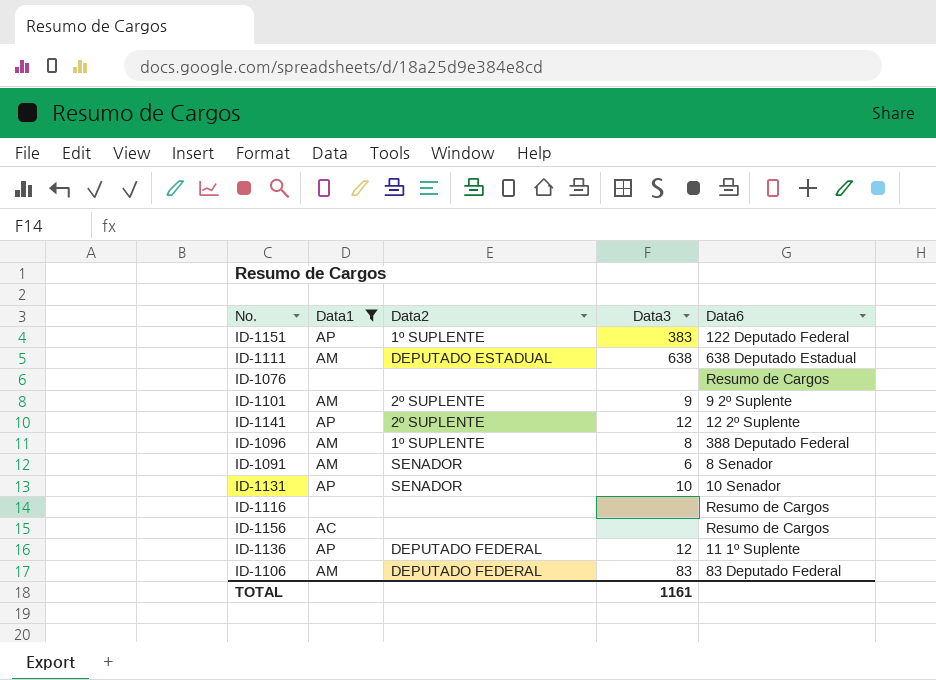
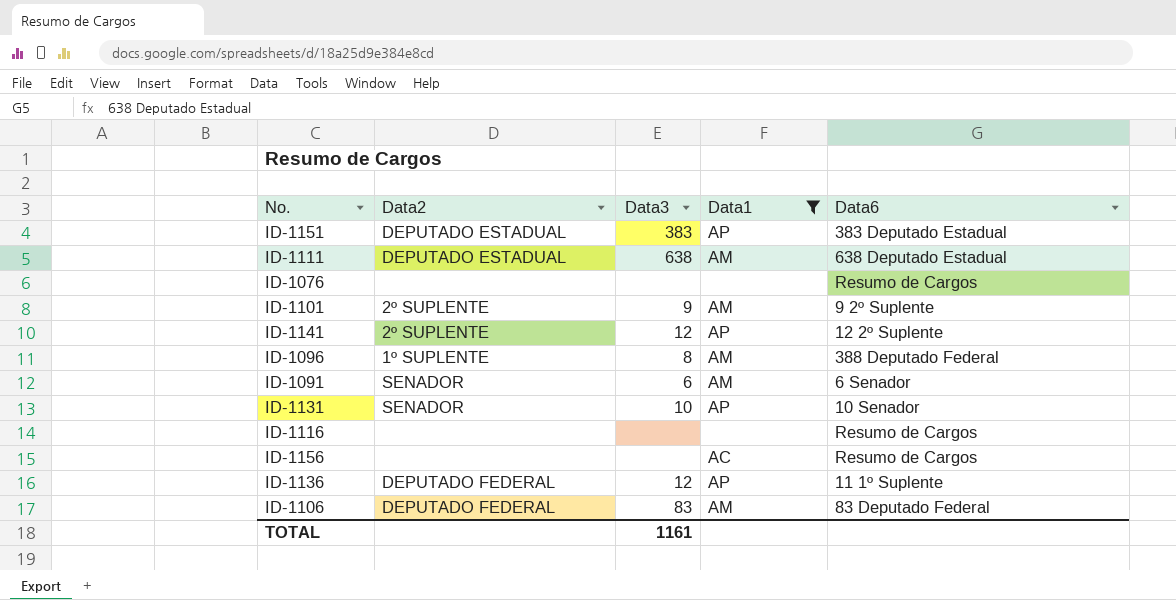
column Data1 | position: 2 -> 4
ID-1151 | Data2: 1º SUPLENTE -> DEPUTADO ESTADUAL
ID-1151 | Data6: 122 Deputado Federal -> 383 Deputado Estadual
ID-1091 | Data6: 8 Senador -> 6 Senador

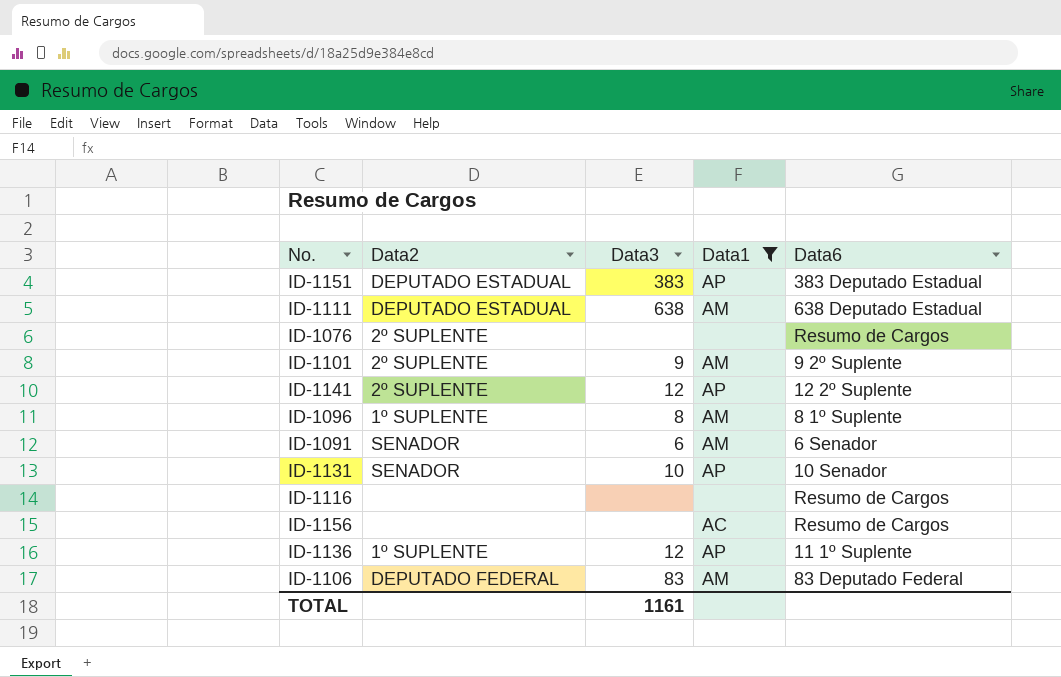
ID-1076 | Data2: none -> 2º SUPLENTE
ID-1096 | Data6: 388 Deputado Federal -> 8 1º Suplente
ID-1136 | Data2: DEPUTADO FEDERAL -> 1º SUPLENTE

